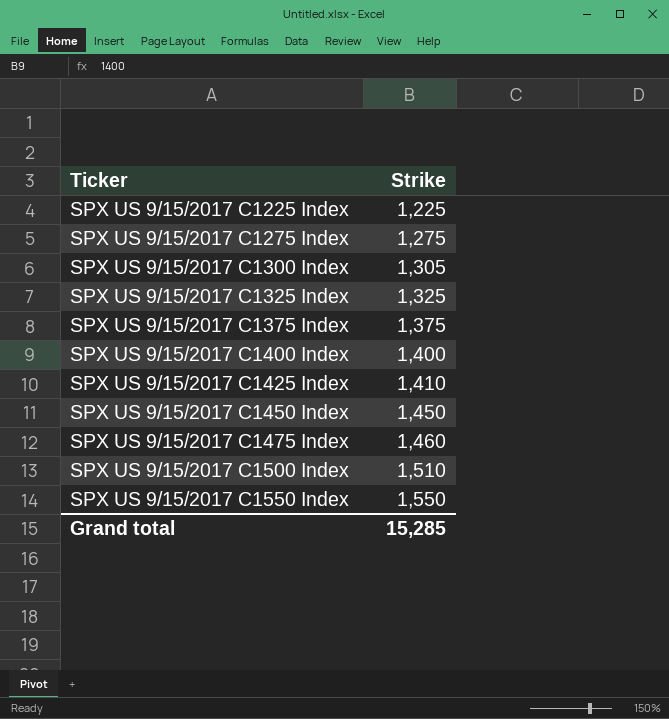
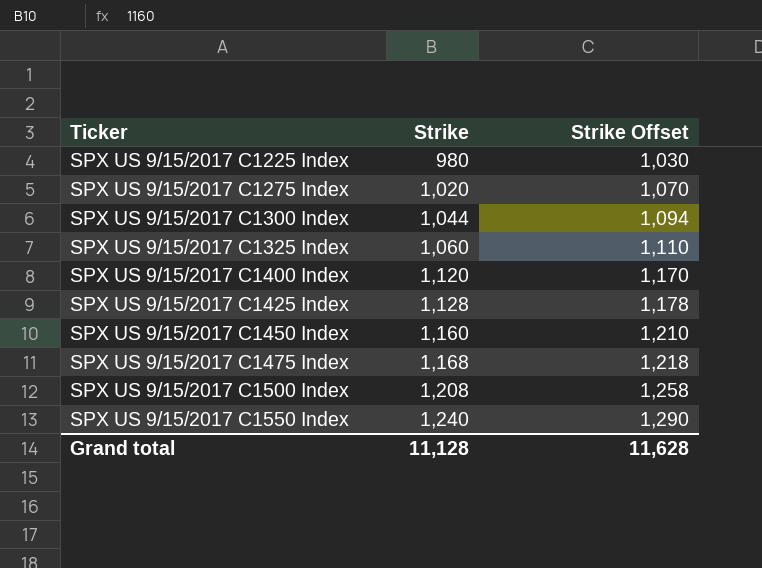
column Strike Offset | formula: none -> [Strike] + 50
row SPX US 9/15/2017 C1375 Index: 1,375 -> none
SPX US 9/15/2017 C1225 Index | Strike: 1,225 -> 980
SPX US 9/15/2017 C1275 Index | Strike: 1,275 -> 1,020
SPX US 9/15/2017 C1300 Index | Strike: 1,305 -> 1,044
SPX US 9/15/2017 C1325 Index | Strike: 1,325 -> 1,060
SPX US 9/15/2017 C1400 Index | Strike: 1,400 -> 1,120
SPX US 9/15/2017 C1425 Index | Strike: 1,410 -> 1,128
SPX US 9/15/2017 C1450 Index | Strike: 1,450 -> 1,160
SPX US 9/15/2017 C1475 Index | Strike: 1,460 -> 1,168
SPX US 9/15/2017 C1500 Index | Strike: 1,510 -> 1,208
SPX US 9/15/2017 C1550 Index | Strike: 1,550 -> 1,240
Grand total | Strike: 15,285 -> 11,128

